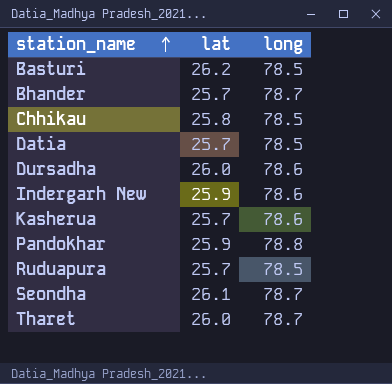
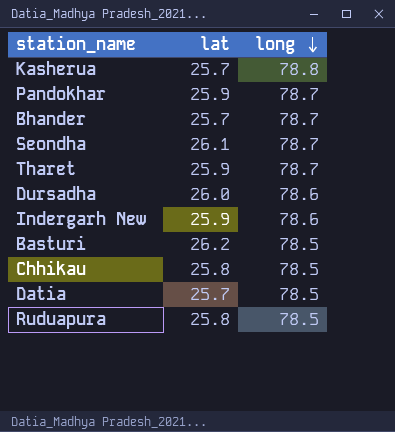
row order: station_name ascending -> long descending
Kasherua | long: 78.6 -> 78.8
Pandokhar | long: 78.8 -> 78.7
Tharet | lat: 26.0 -> 25.9
Ruduapura | lat: 25.7 -> 25.8

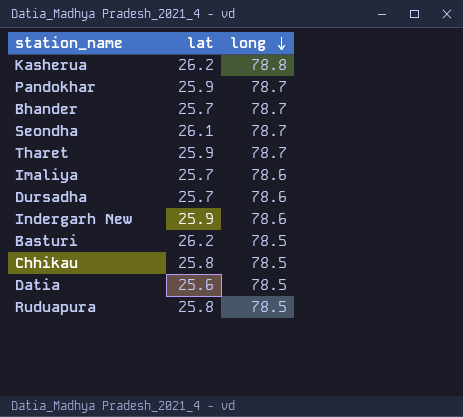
Kasherua | lat: 25.7 -> 26.2
row Imaliya: none -> 25.7 | 78.6
Dursadha | lat: 26.0 -> 25.7
Datia | lat: 25.7 -> 25.6

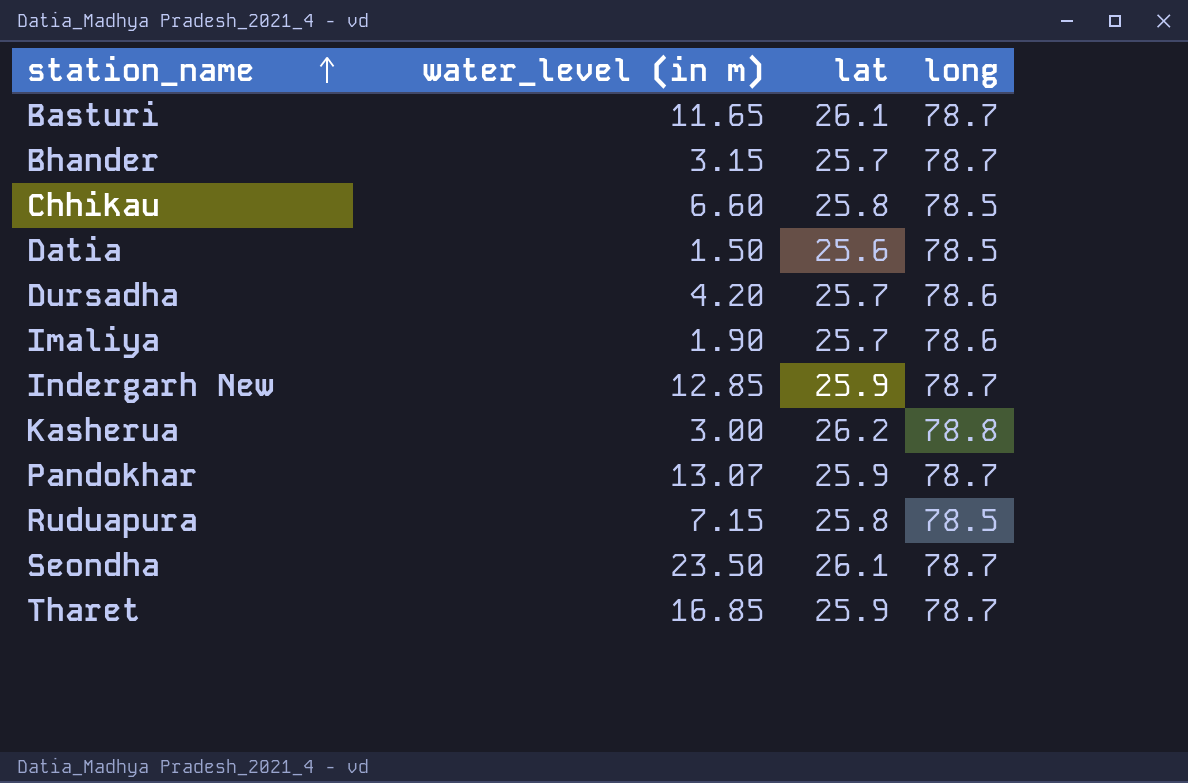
row order: long descending -> station_name ascending
column water_level (in m) | position: none -> 2
Basturi | lat: 26.2 -> 26.1
Basturi | long: 78.5 -> 78.7
Indergarh New | long: 78.6 -> 78.7

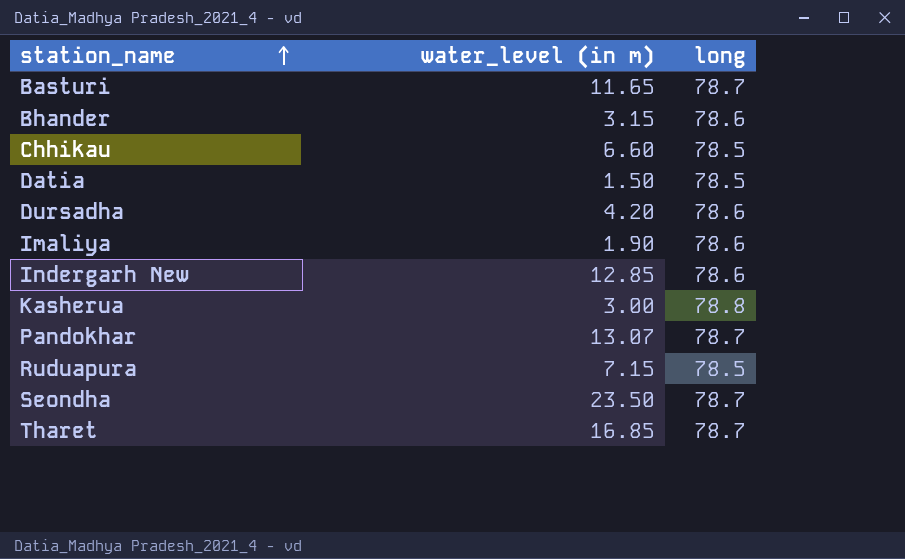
column lat | position: 3 -> none
Bhander | long: 78.7 -> 78.6
Indergarh New | long: 78.7 -> 78.6

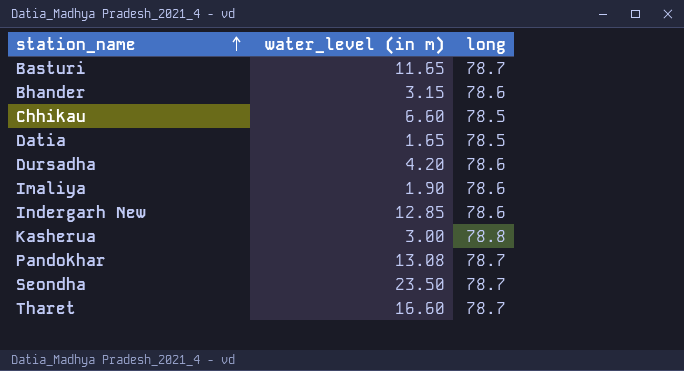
row Ruduapura: 7.15 | 78.5 -> none
Datia | water_level (in m): 1.50 -> 1.65
Pandokhar | water_level (in m): 13.07 -> 13.08
Tharet | water_level (in m): 16.85 -> 16.60

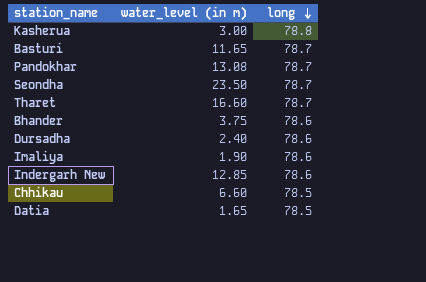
row order: station_name ascending -> long descending
Bhander | water_level (in m): 3.15 -> 3.75
Dursadha | water_level (in m): 4.20 -> 2.40

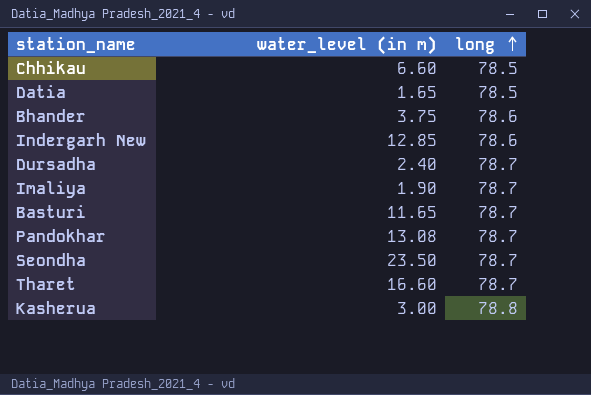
row order: long descending -> long ascending
Dursadha | long: 78.6 -> 78.7
Imaliya | long: 78.6 -> 78.7

